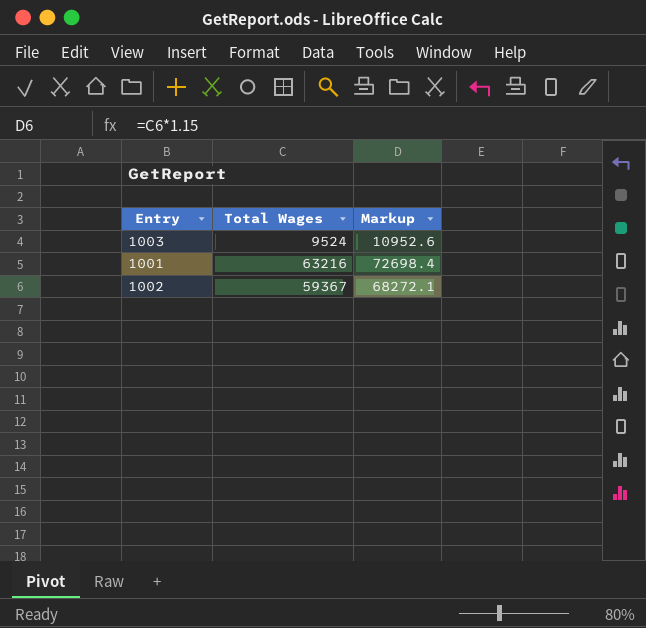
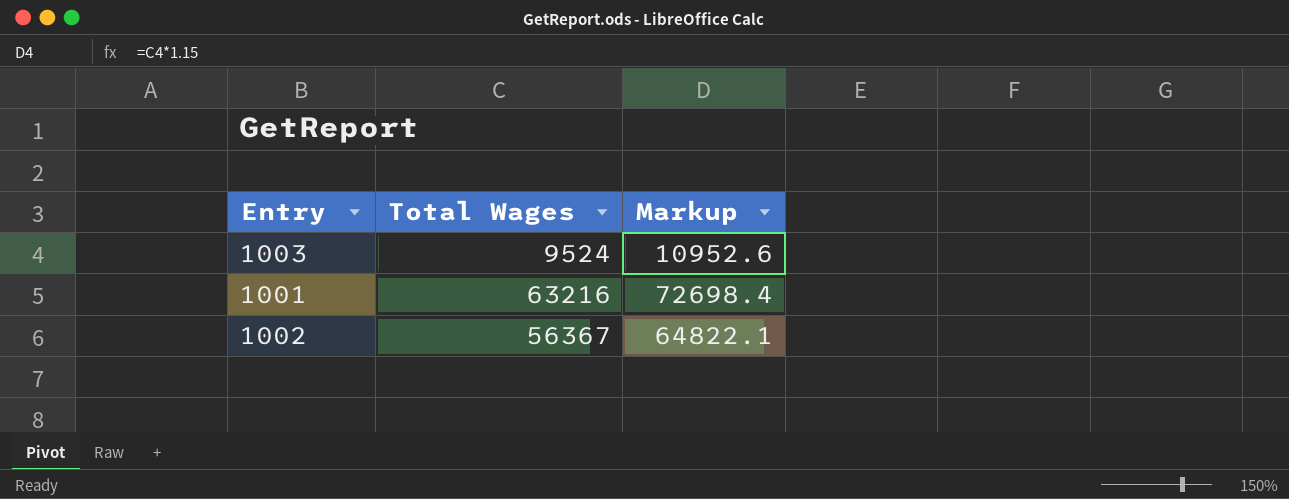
1002 | Total Wages: 59367 -> 56367
1002 | Markup: 68272.1 -> 64822.1

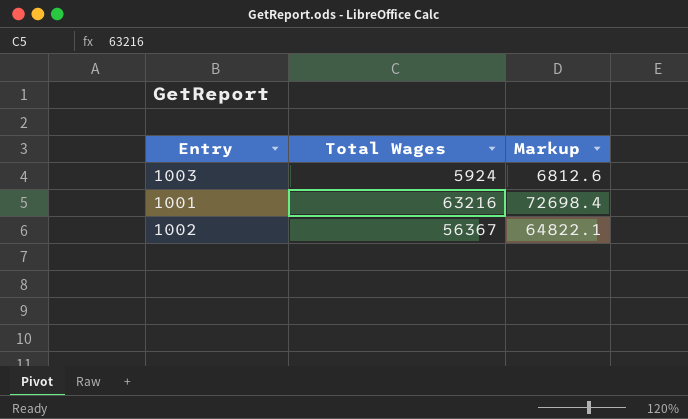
1003 | Total Wages: 9524 -> 5924
1003 | Markup: 10952.6 -> 6812.6

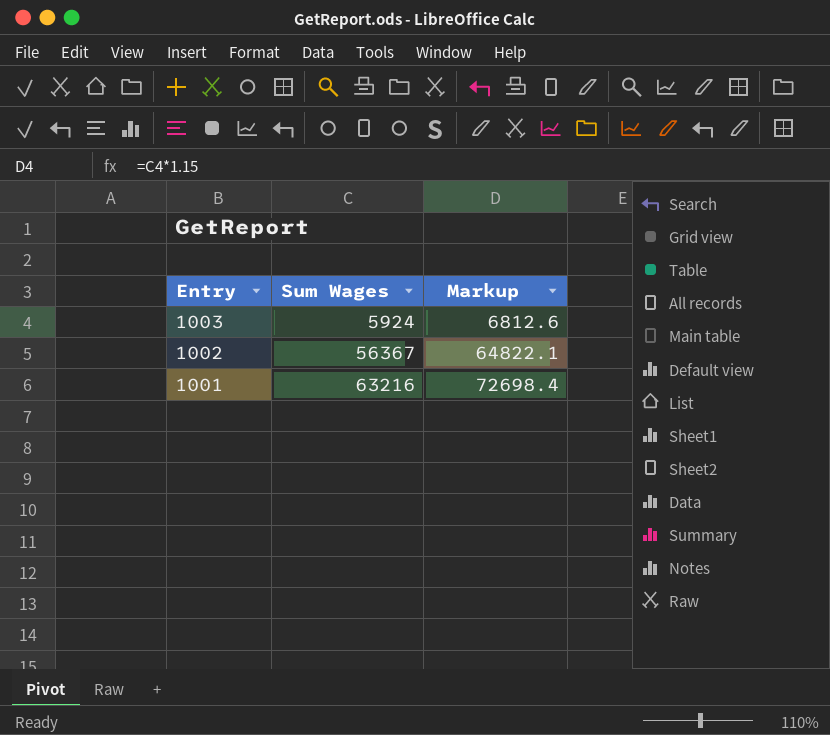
row order: none -> Entry descending
column name: Total Wages -> Sum Wages

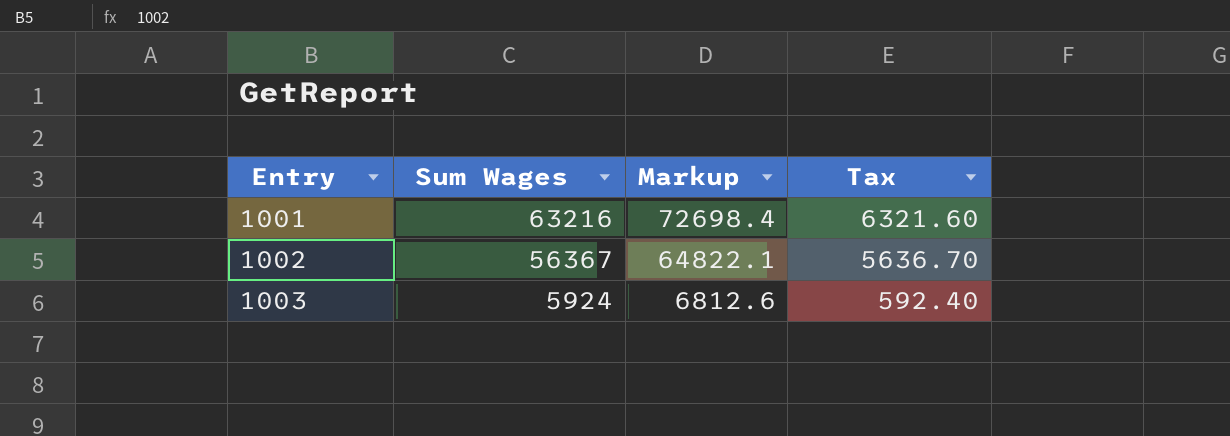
row order: Entry descending -> Entry ascending
column Tax | formula: none -> [Sum Wages] * 0.1

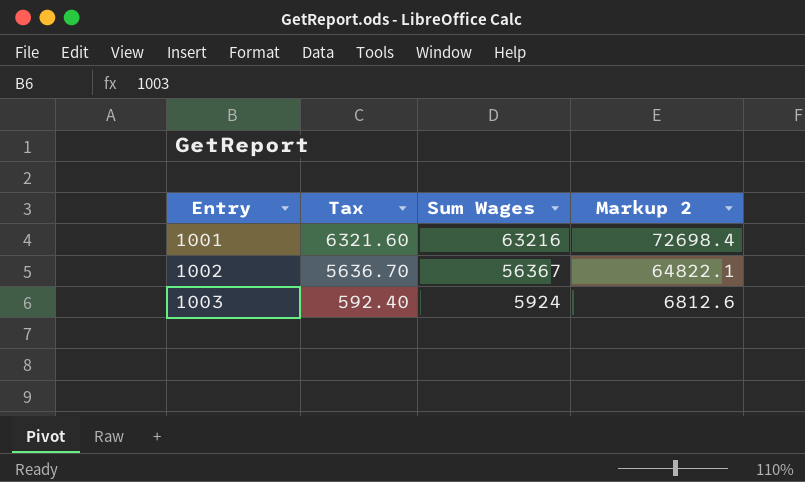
column Tax | position: 4 -> 2
column name: Markup -> Markup 2

